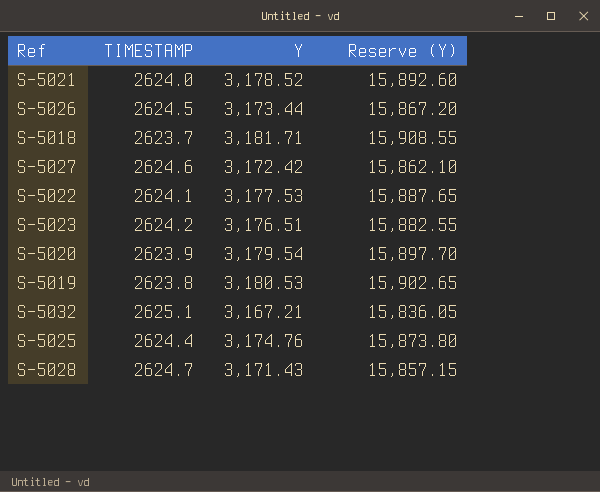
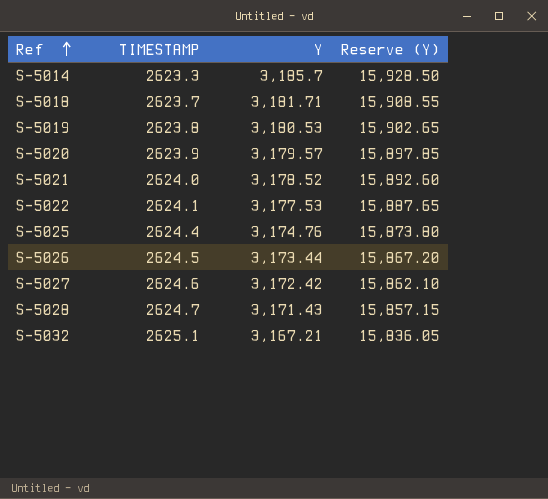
row order: none -> Ref ascending
row S-5023: 2624.2 | 3,176.51 | 15,882.55 -> none
row S-5014: none -> 2623.3 | 3,185.7 | 15,928.50
S-5020 | Y: 3,179.54 -> 3,179.57
S-5020 | Reserve (Y): 15,897.70 -> 15,897.85

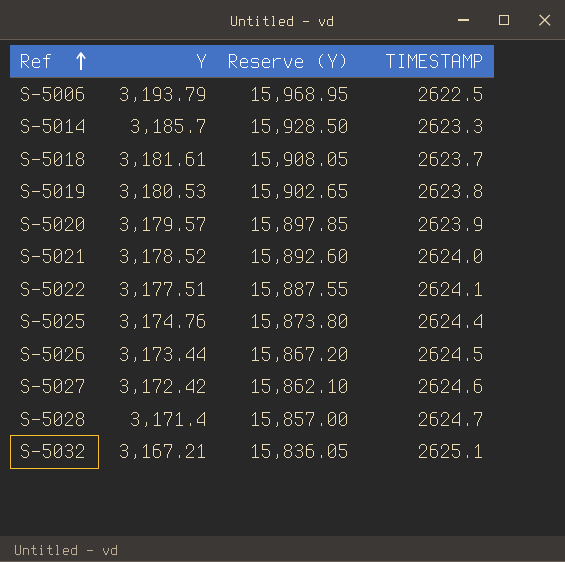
column TIMESTAMP | position: 2 -> 4
row S-5006: none -> 3,193.79 | 15,968.95 | 2622.5
S-5018 | Y: 3,181.71 -> 3,181.61
S-5018 | Reserve (Y): 15,908.55 -> 15,908.05
S-5022 | Y: 3,177.53 -> 3,177.51
S-5022 | Reserve (Y): 15,887.65 -> 15,887.55
S-5028 | Y: 3,171.43 -> 3,171.4
S-5028 | Reserve (Y): 15,857.15 -> 15,857.00

